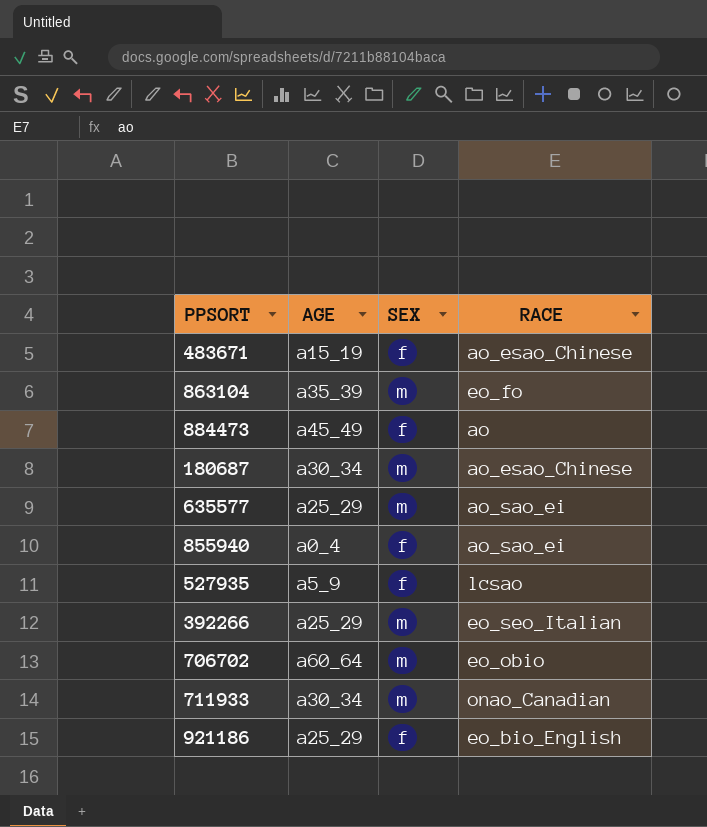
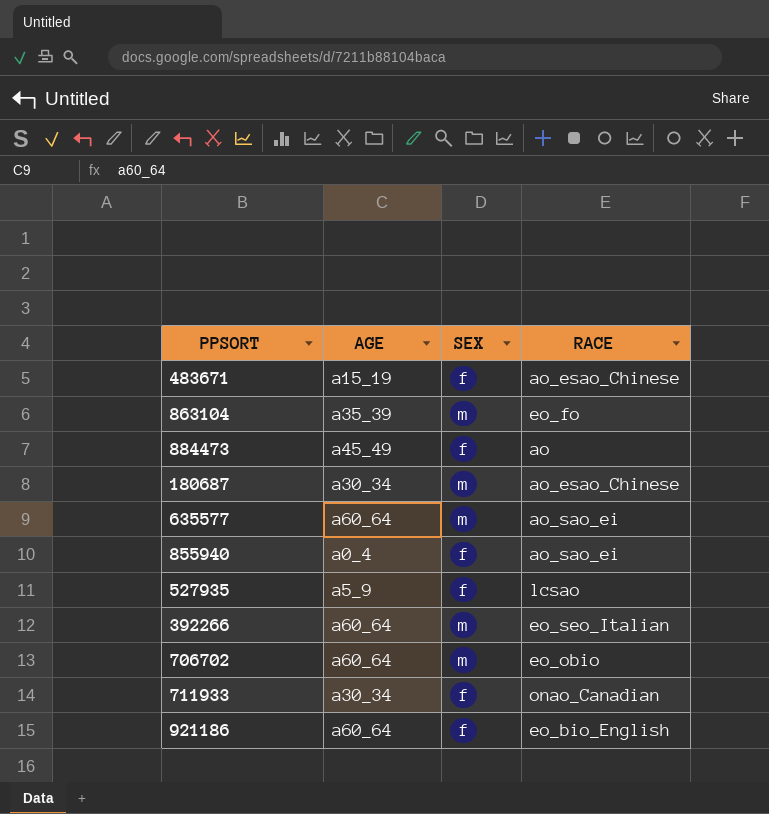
635577 | AGE: a25_29 -> a60_64
392266 | AGE: a25_29 -> a60_64
711933 | SEX: m -> f
921186 | AGE: a25_29 -> a60_64

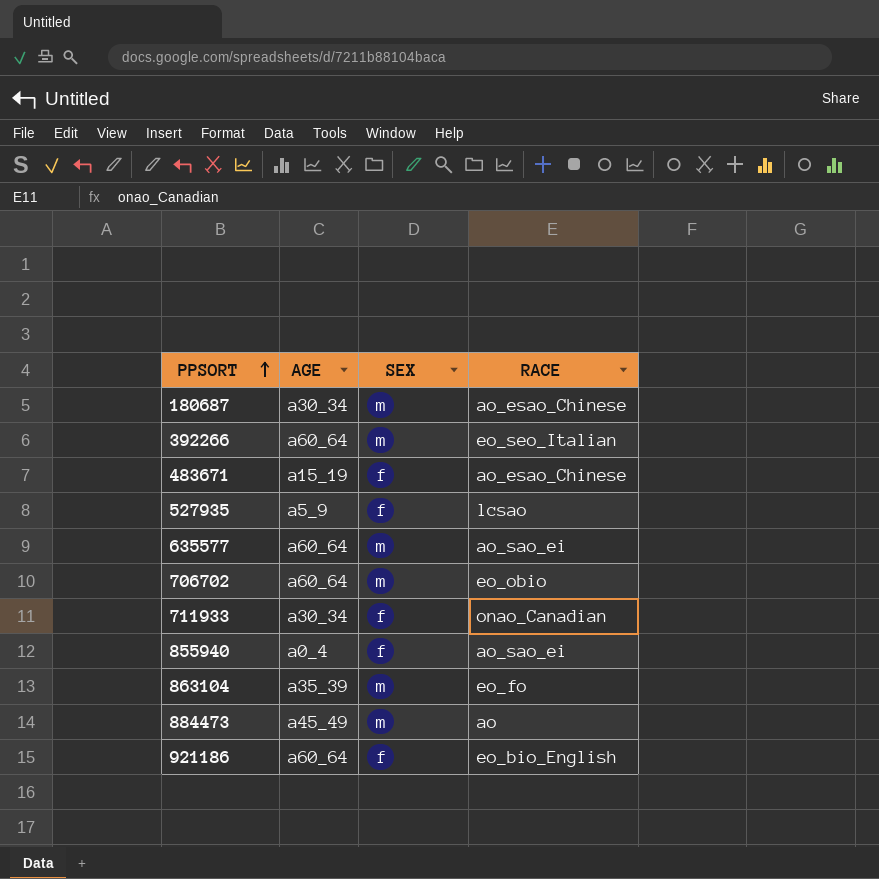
row order: none -> PPSORT ascending
884473 | SEX: f -> m

